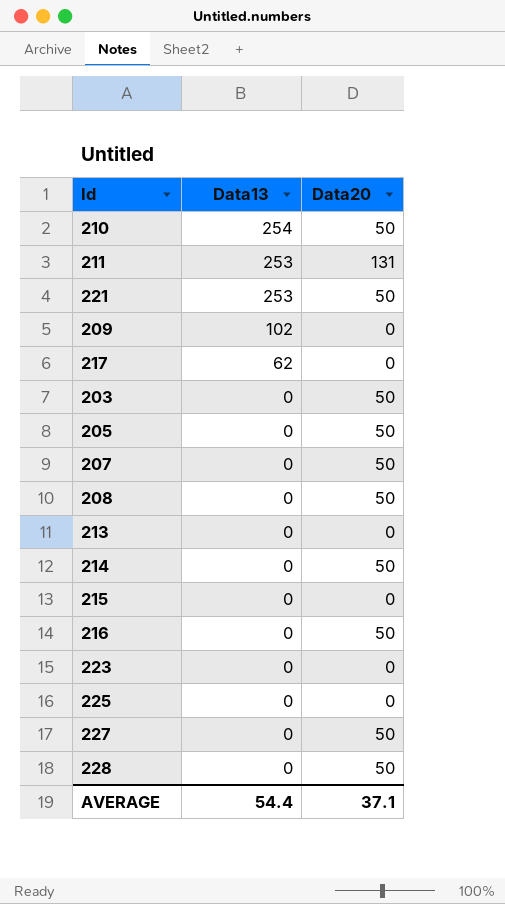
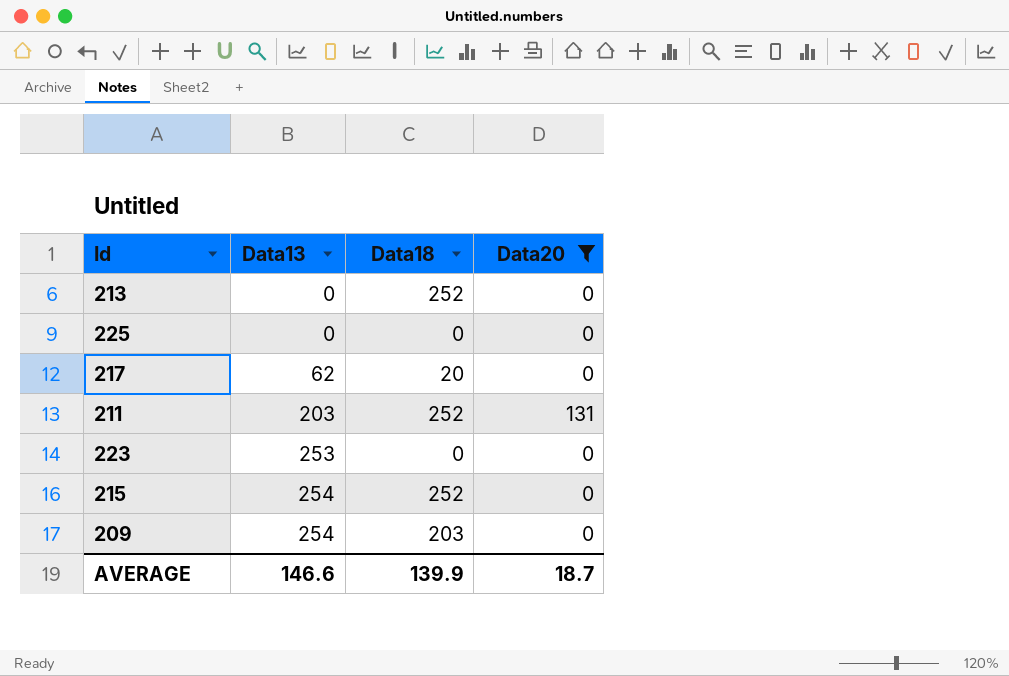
filter: none -> Data20 != 50
row order: Data13 descending -> Data13 ascending
column Data18 | position: none -> 3
211 | Data13: 253 -> 203
223 | Data13: 0 -> 253
215 | Data13: 0 -> 254
209 | Data13: 102 -> 254
AVERAGE | Data13: 54.4 -> 146.6
AVERAGE | Data20: 37.1 -> 18.7

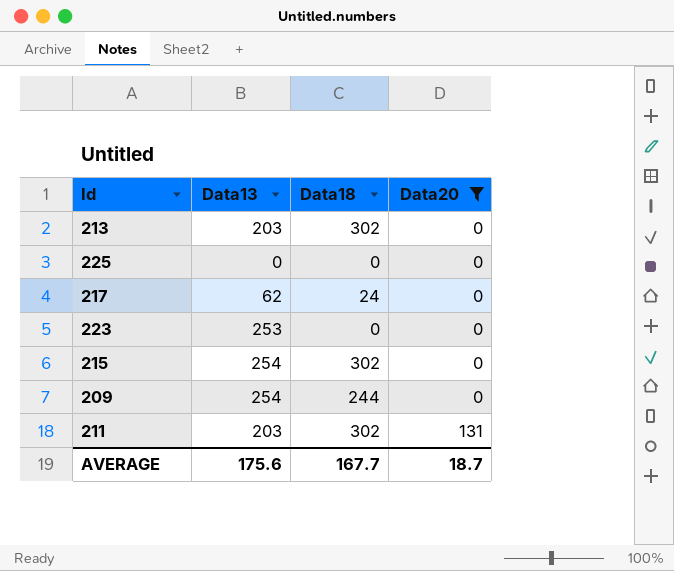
row order: Data13 ascending -> Data20 ascending
213 | Data13: 0 -> 203
213 | Data18: 252 -> 302
217 | Data18: 20 -> 24
215 | Data18: 252 -> 302
209 | Data18: 203 -> 244
211 | Data18: 252 -> 302
AVERAGE | Data13: 146.6 -> 175.6
AVERAGE | Data18: 139.9 -> 167.7

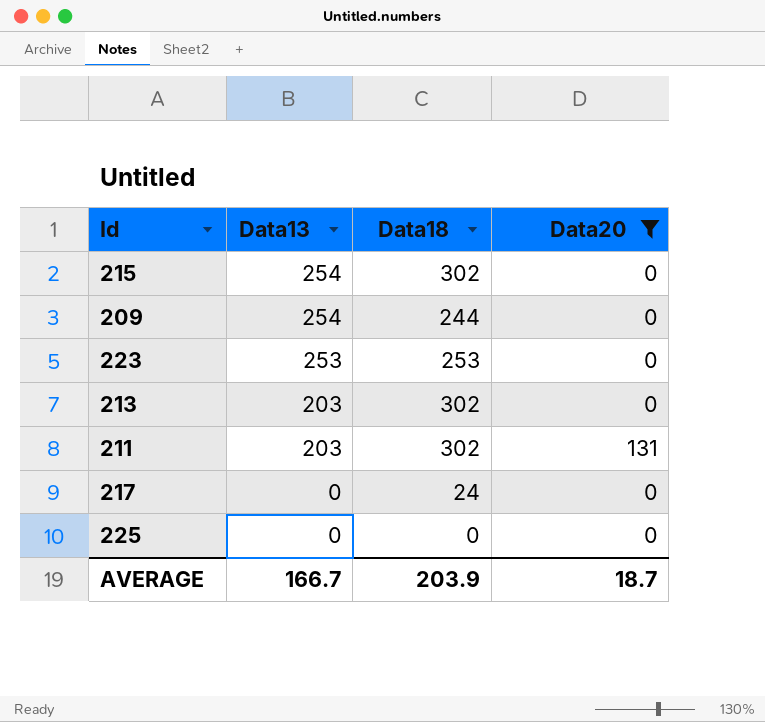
row order: Data20 ascending -> Data13 descending
223 | Data18: 0 -> 253
217 | Data13: 62 -> 0
AVERAGE | Data13: 175.6 -> 166.7
AVERAGE | Data18: 167.7 -> 203.9

